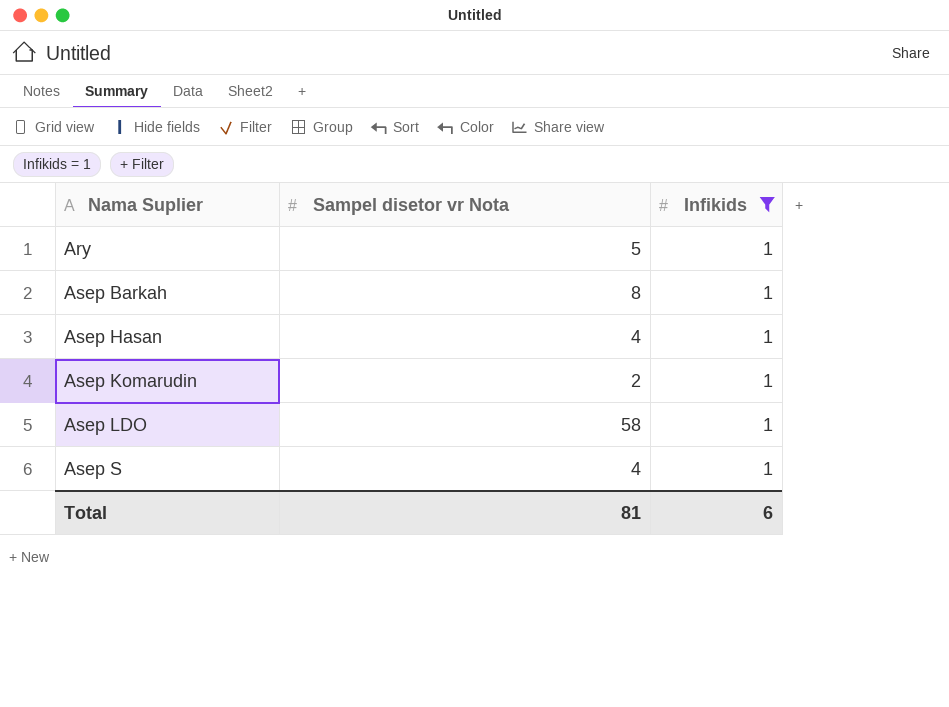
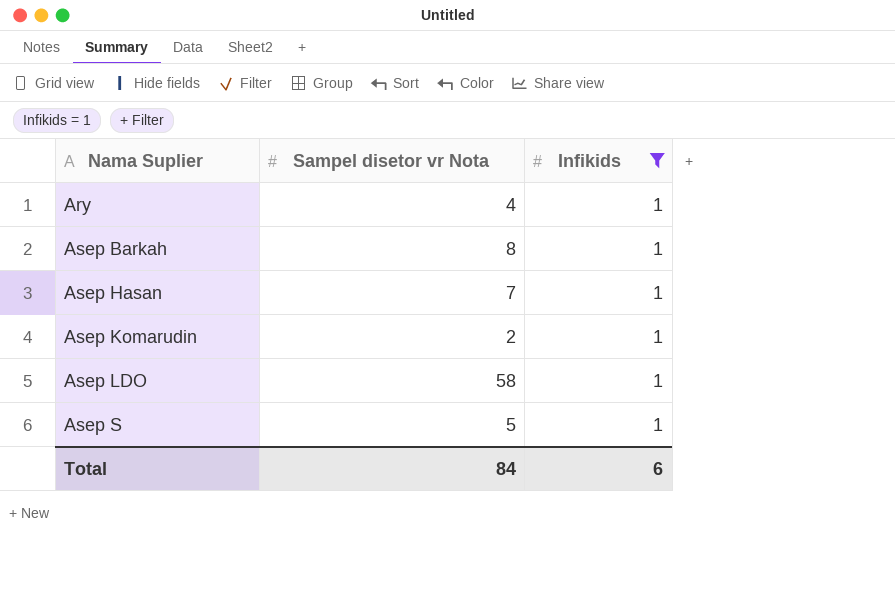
Ary | Sampel disetor vr Nota: 5 -> 4
Asep Hasan | Sampel disetor vr Nota: 4 -> 7
Asep S | Sampel disetor vr Nota: 4 -> 5
Total | Sampel disetor vr Nota: 81 -> 84

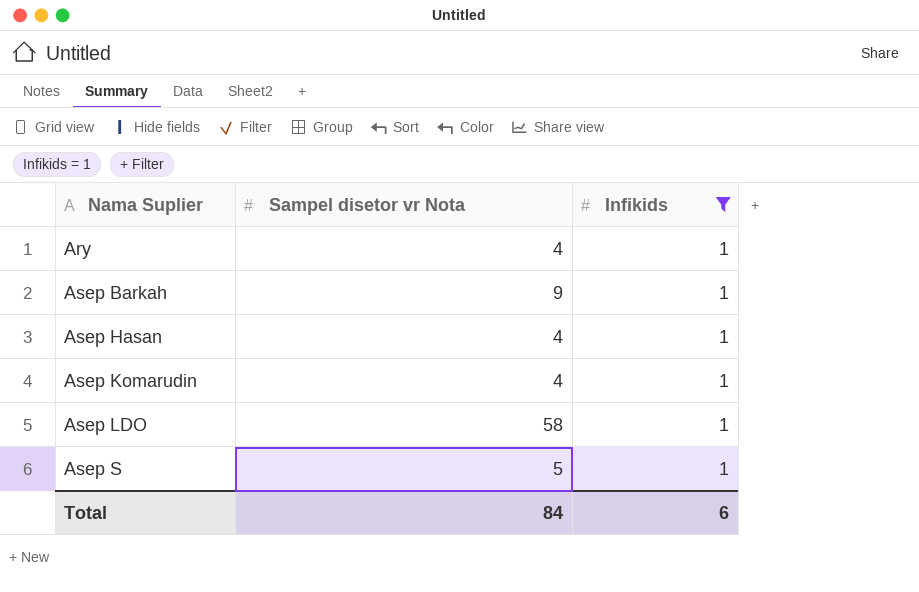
Asep Barkah | Sampel disetor vr Nota: 8 -> 9
Asep Hasan | Sampel disetor vr Nota: 7 -> 4
Asep Komarudin | Sampel disetor vr Nota: 2 -> 4

